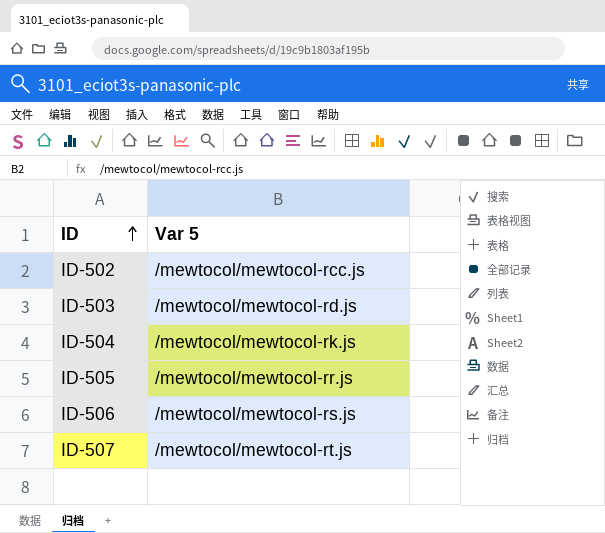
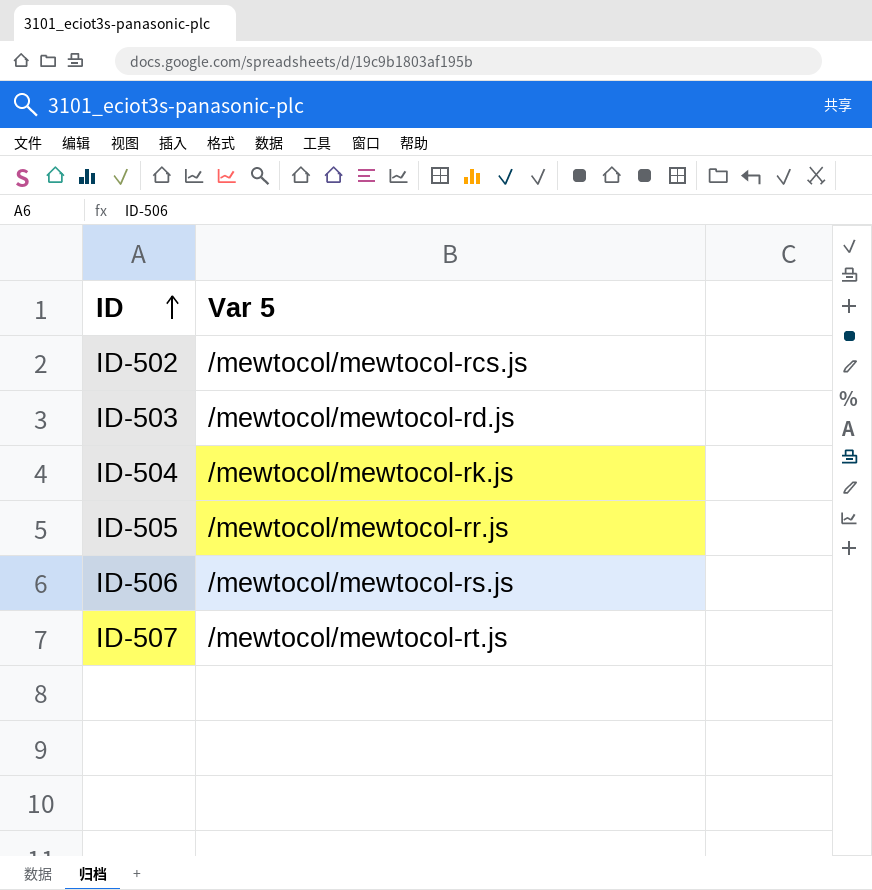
ID-502 | Var 5: /mewtocol/mewtocol-rcc.js -> /mewtocol/mewtocol-rcs.js

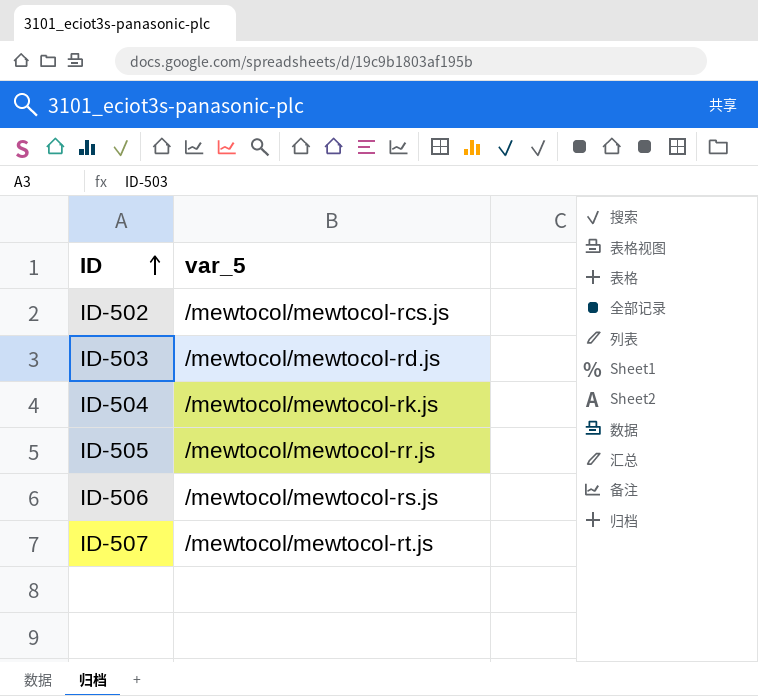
column name: Var 5 -> var_5

